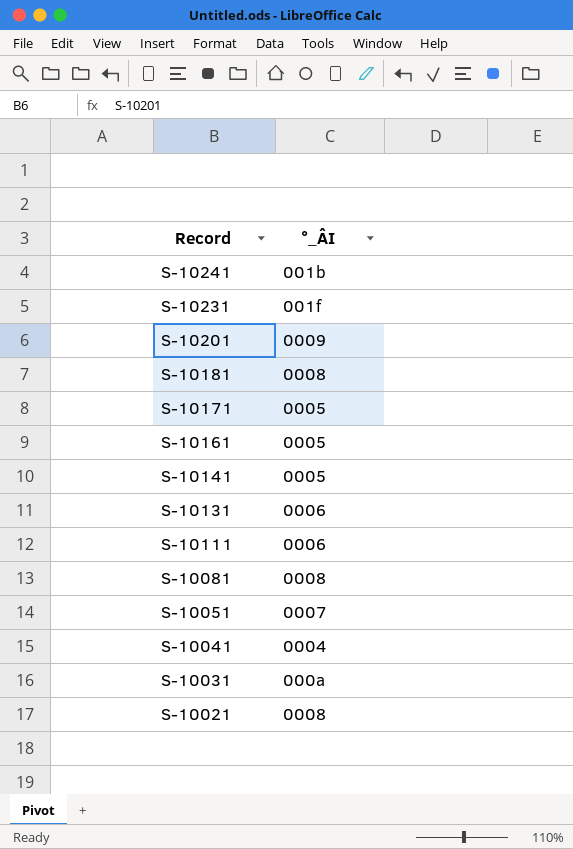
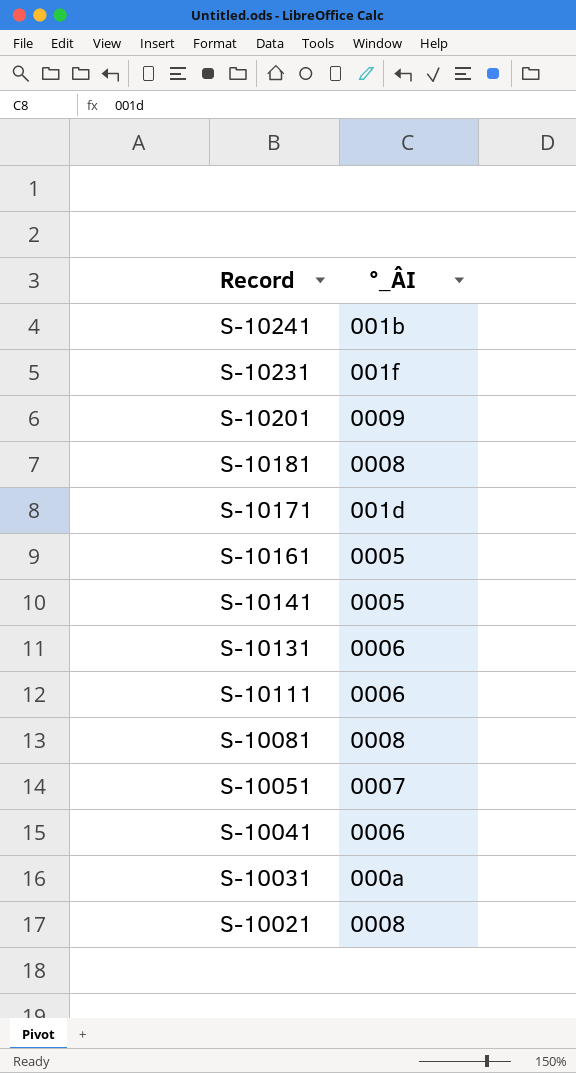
S-10171 | °_ÂI: 0005 -> 001d
S-10041 | °_ÂI: 0004 -> 0006

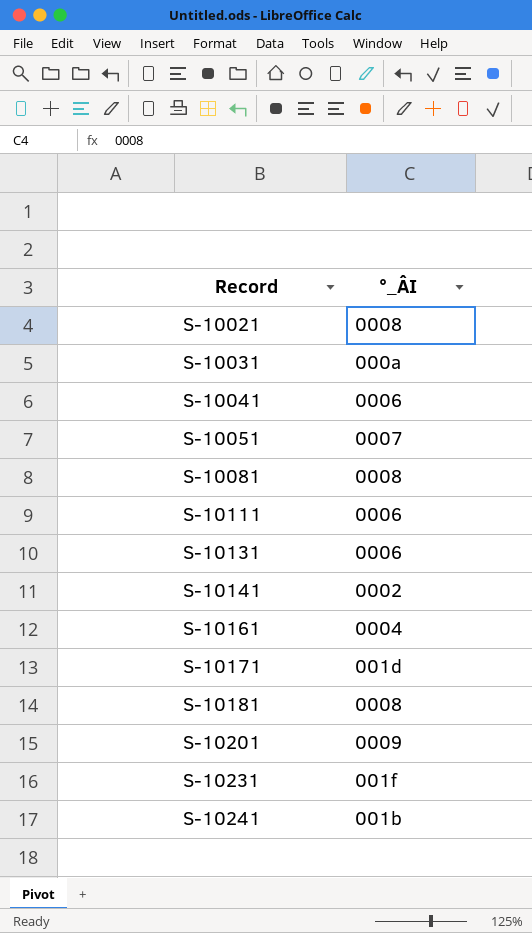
row order: Record descending -> Record ascending
S-10141 | °_ÂI: 0005 -> 0002
S-10161 | °_ÂI: 0005 -> 0004

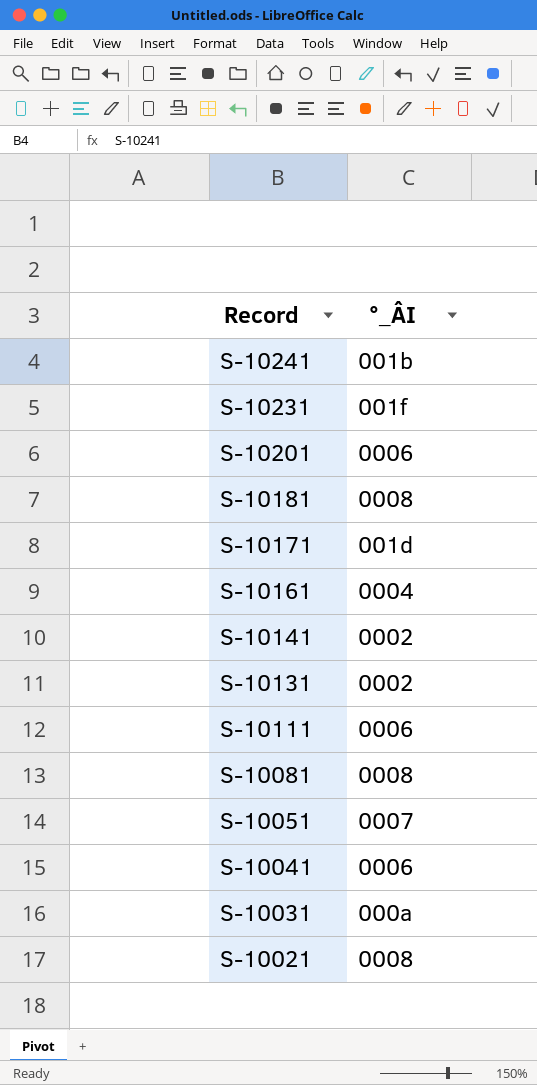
row order: Record ascending -> Record descending
S-10201 | °_ÂI: 0009 -> 0006
S-10131 | °_ÂI: 0006 -> 0002

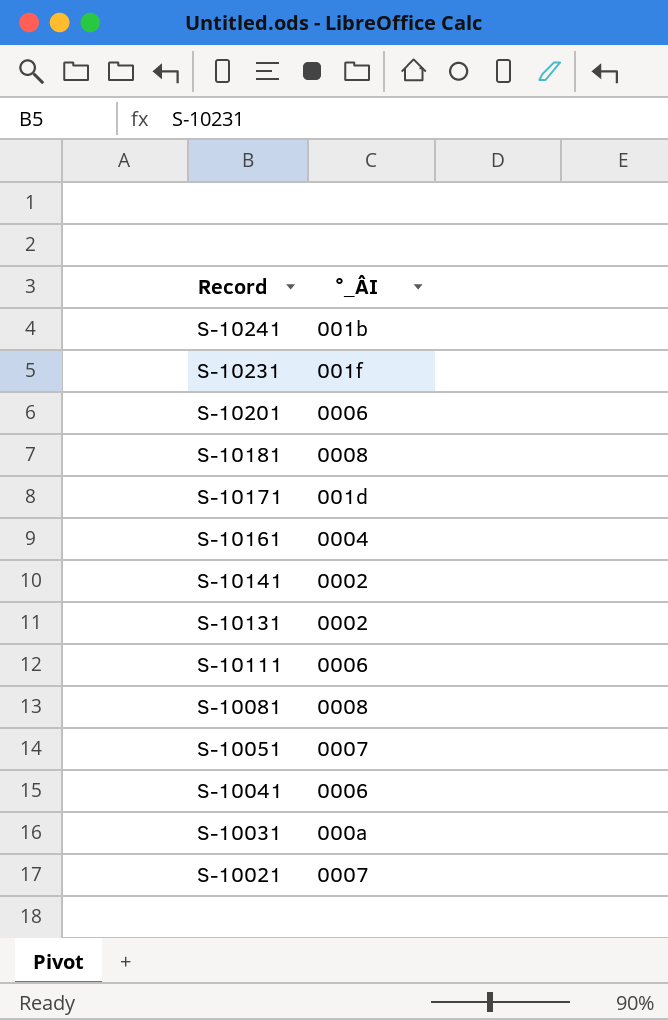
S-10021 | °_ÂI: 0008 -> 0007

